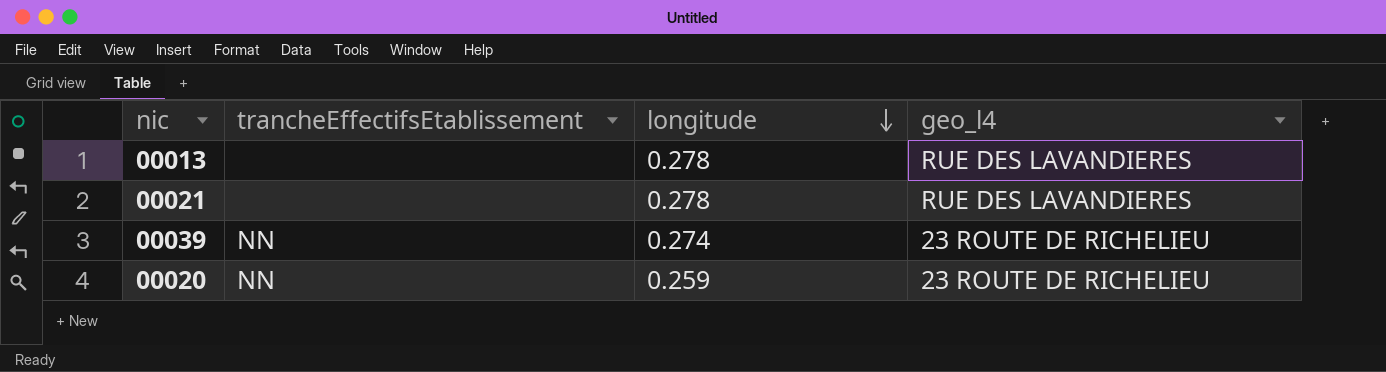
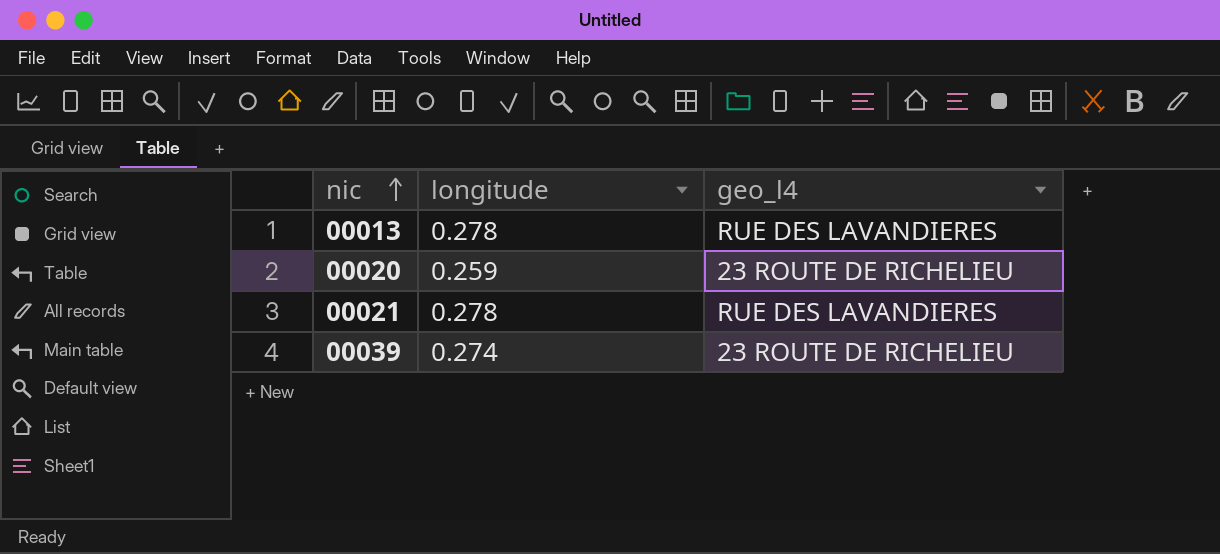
row order: longitude descending -> nic ascending
column trancheEffectifsEtablissement | position: 2 -> none

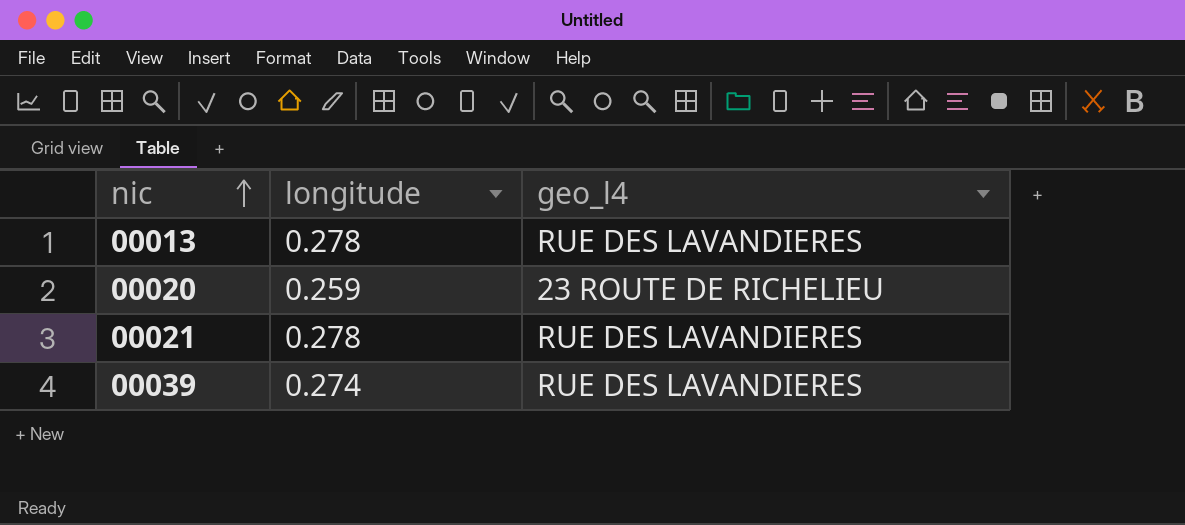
00039 | geo_l4: 23 ROUTE DE RICHELIEU -> RUE DES LAVANDIERES

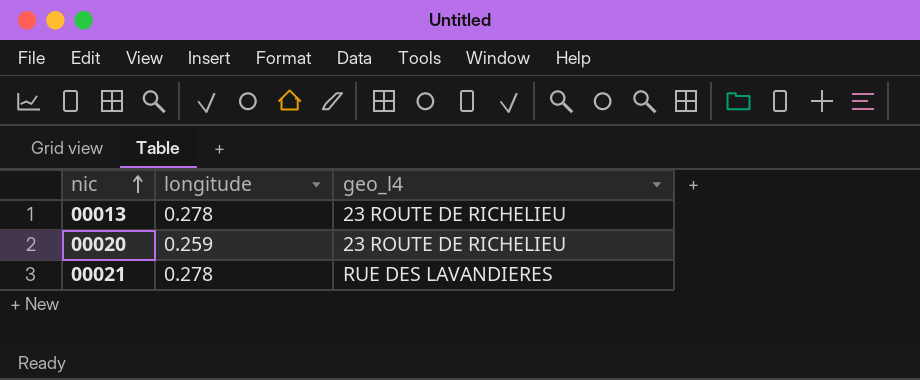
row 00039: 0.274 | RUE DES LAVANDIERES -> none
00013 | geo_l4: RUE DES LAVANDIERES -> 23 ROUTE DE RICHELIEU

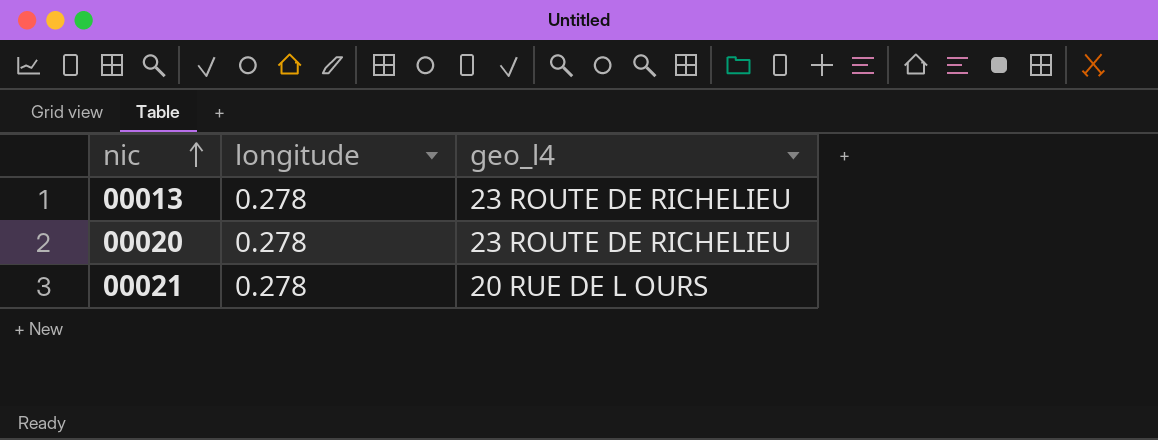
00020 | longitude: 0.259 -> 0.278
00021 | geo_l4: RUE DES LAVANDIERES -> 20 RUE DE L OURS

